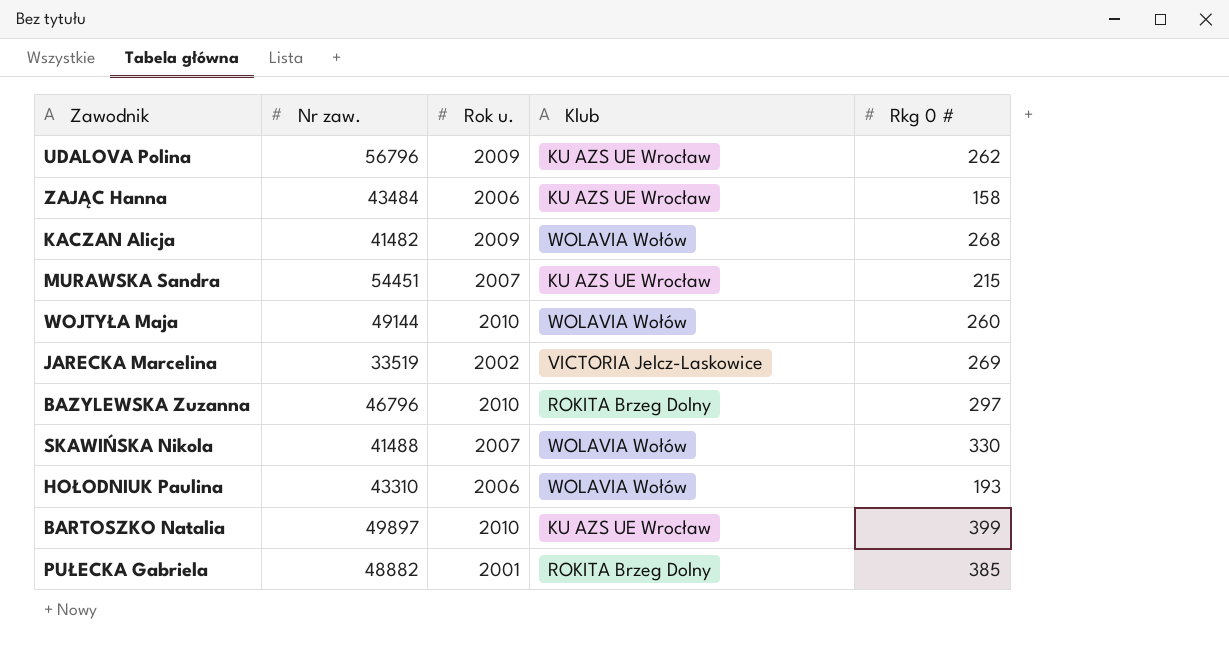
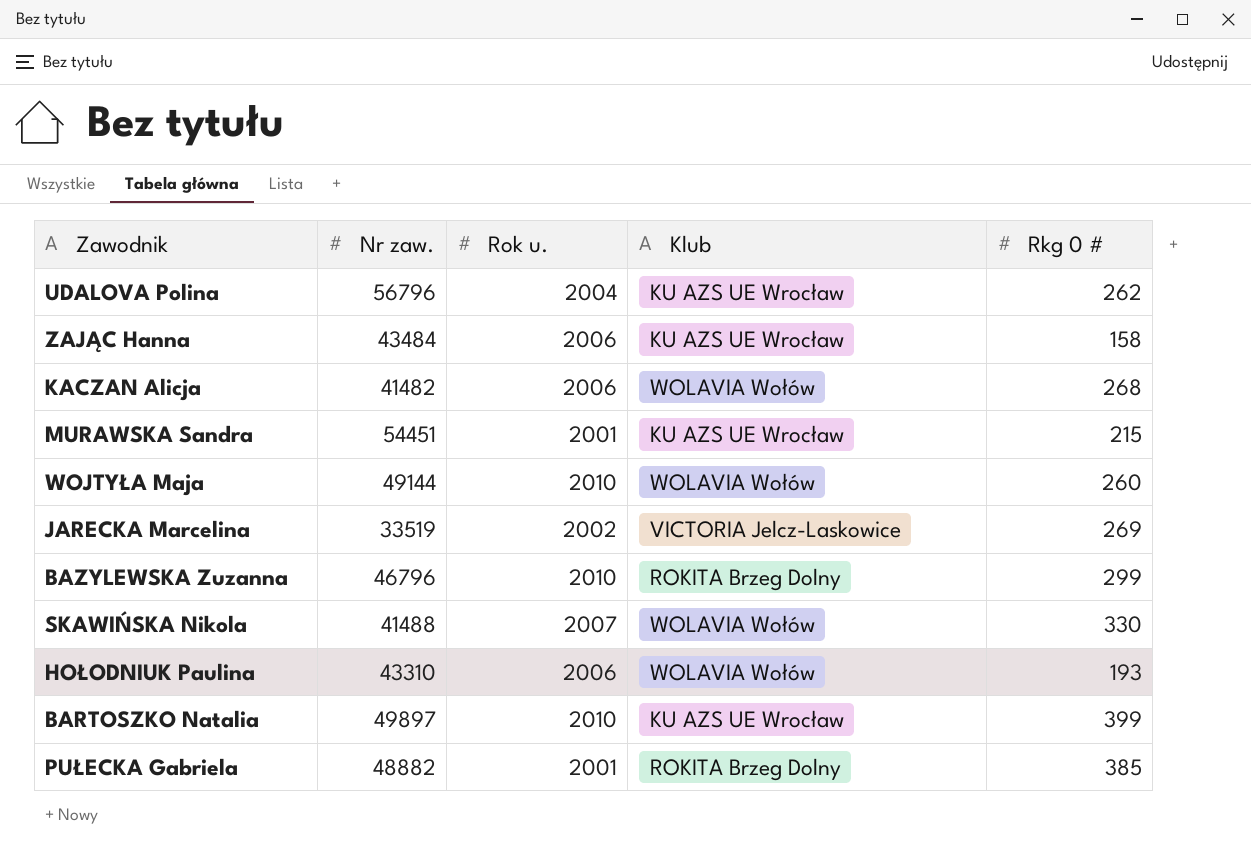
UDALOVA Polina | Rok u.: 2009 -> 2004
KACZAN Alicja | Rok u.: 2009 -> 2006
MURAWSKA Sandra | Rok u.: 2007 -> 2001
BAZYLEWSKA Zuzanna | Rkg 0 #: 297 -> 299

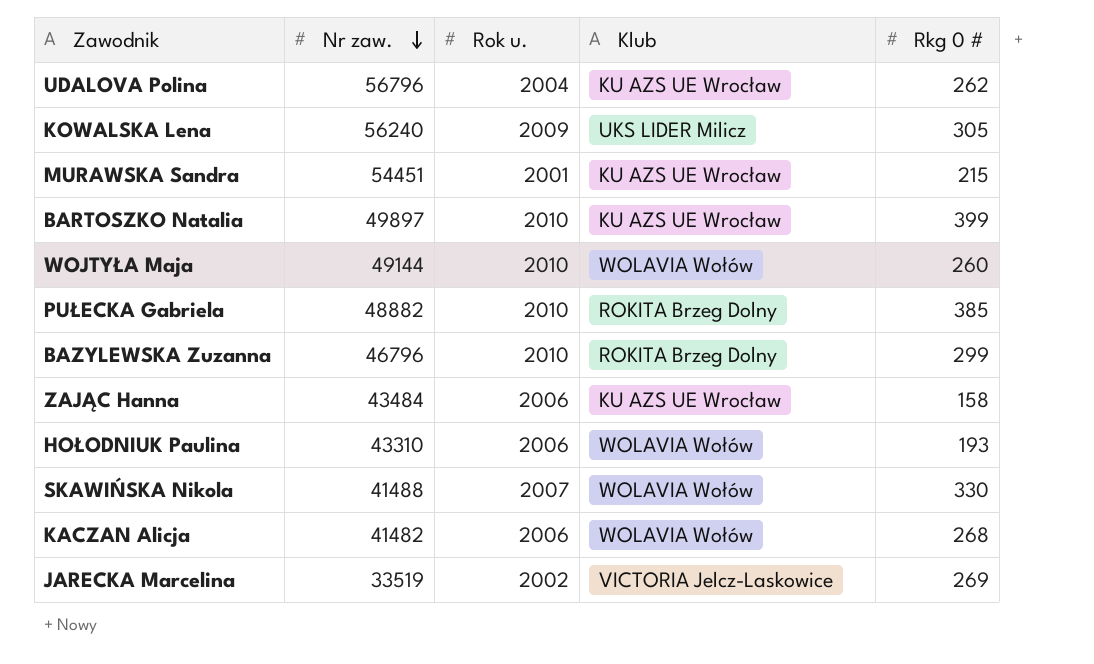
row order: none -> Nr zaw. descending
row KOWALSKA Lena: none -> 56240 | 2009 | UKS LIDER Milicz | 305
PUŁECKA Gabriela | Rok u.: 2001 -> 2010

